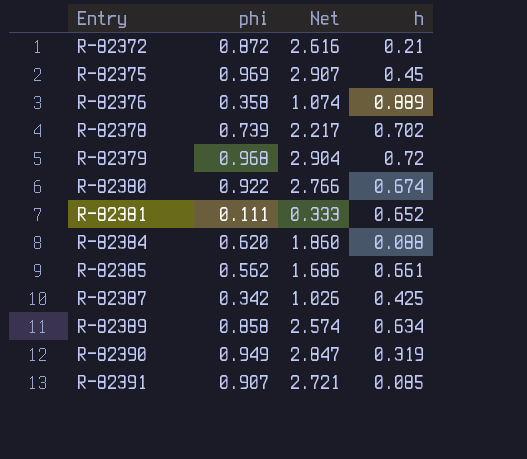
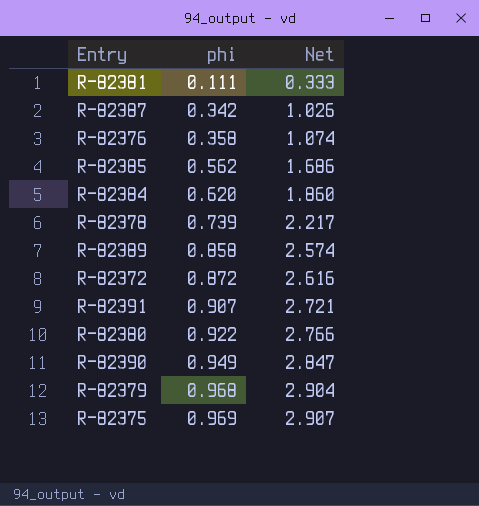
row order: Entry ascending -> phi ascending
column h | position: 4 -> none

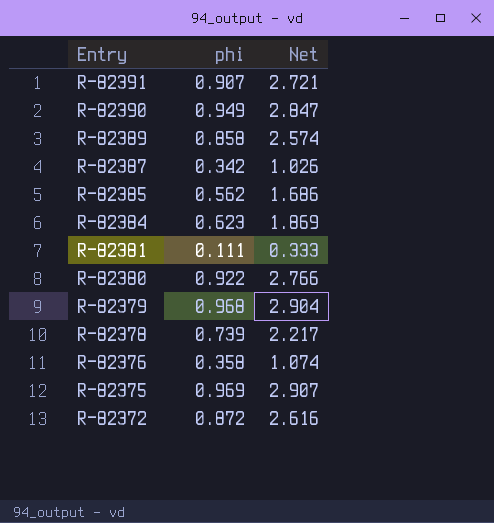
row order: phi ascending -> Entry descending
R-82384 | phi: 0.620 -> 0.623
R-82384 | Net: 1.860 -> 1.869

